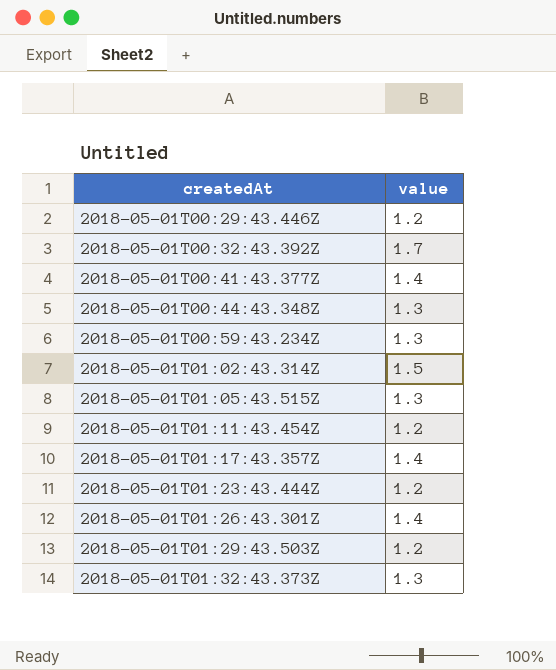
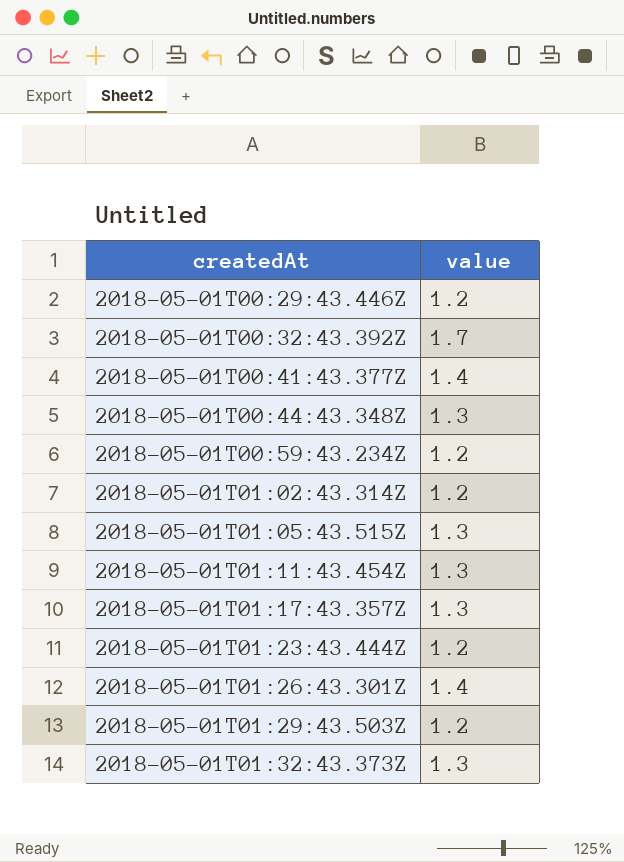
2018-05-01T00:59:43.234Z | value: 1.3 -> 1.2
2018-05-01T01:02:43.314Z | value: 1.5 -> 1.2
2018-05-01T01:11:43.454Z | value: 1.2 -> 1.3
2018-05-01T01:17:43.357Z | value: 1.4 -> 1.3

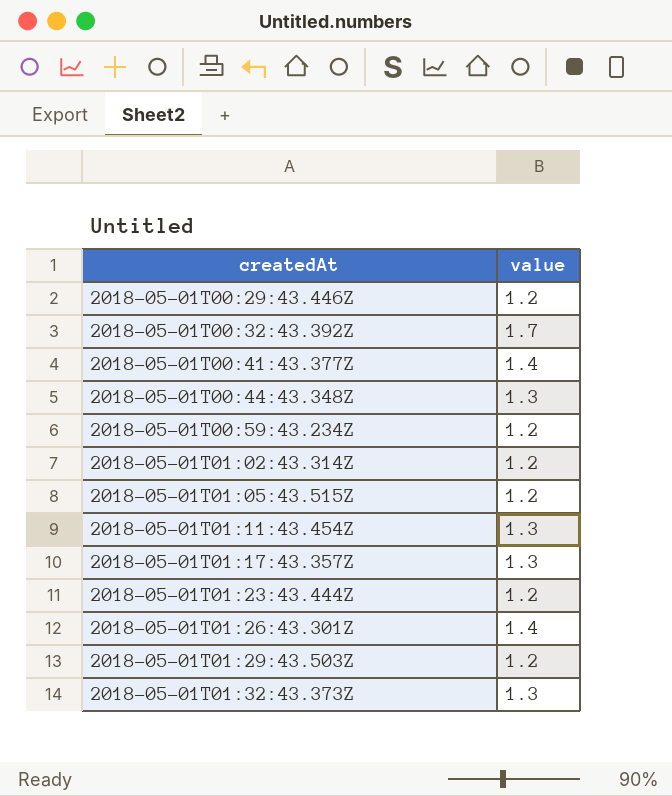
2018-05-01T01:05:43.515Z | value: 1.3 -> 1.2

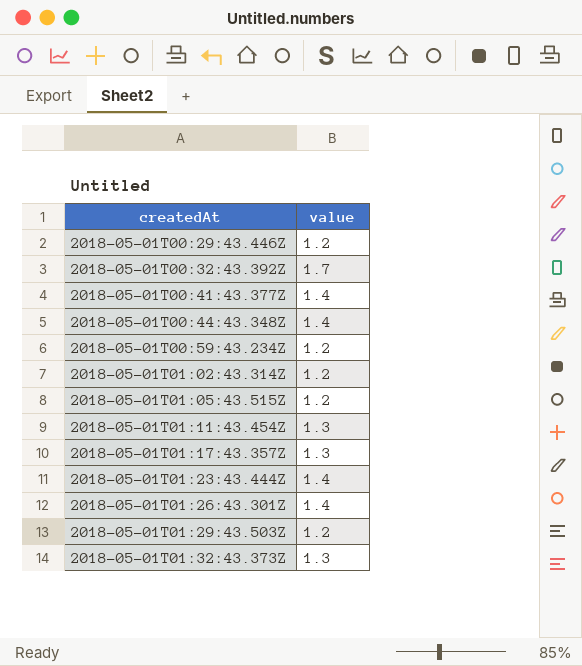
2018-05-01T00:44:43.348Z | value: 1.3 -> 1.4
2018-05-01T01:23:43.444Z | value: 1.2 -> 1.4

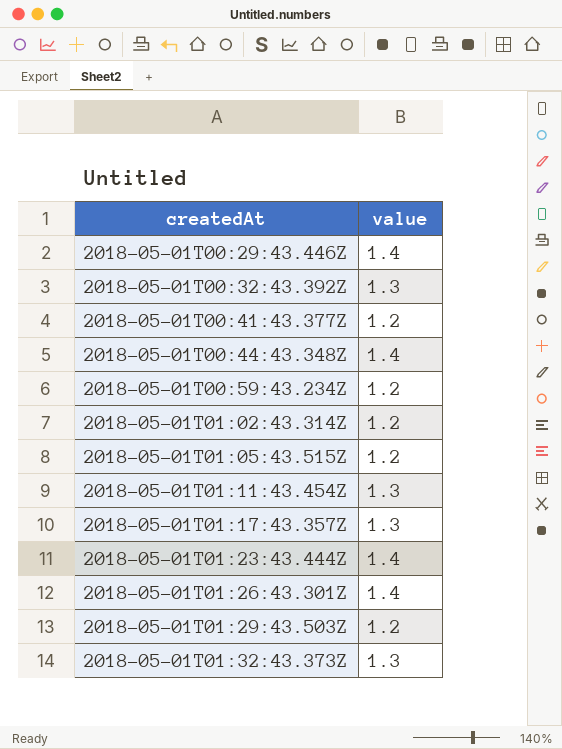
2018-05-01T00:29:43.446Z | value: 1.2 -> 1.4
2018-05-01T00:32:43.392Z | value: 1.7 -> 1.3
2018-05-01T00:41:43.377Z | value: 1.4 -> 1.2

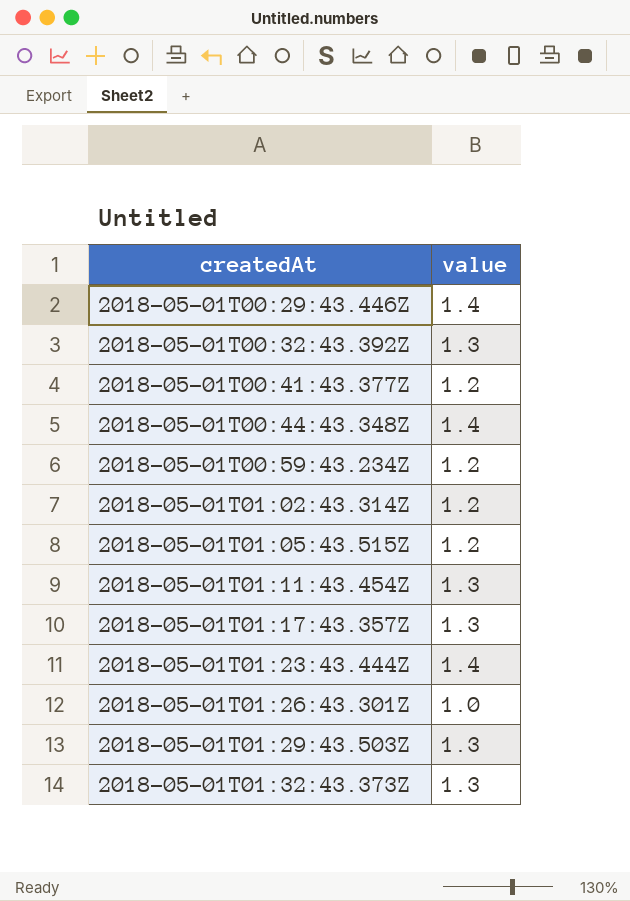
2018-05-01T01:26:43.301Z | value: 1.4 -> 1.0
2018-05-01T01:29:43.503Z | value: 1.2 -> 1.3

